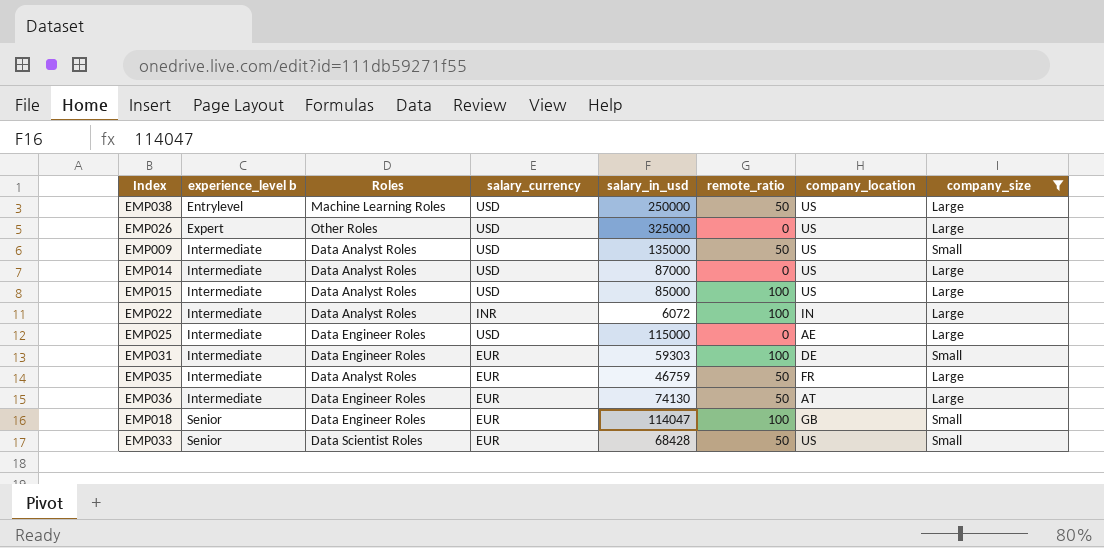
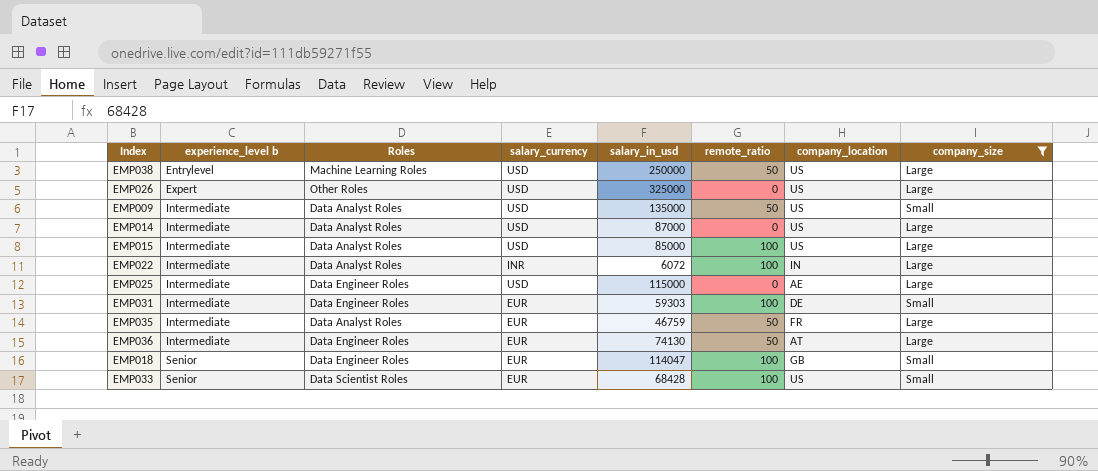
EMP033 | remote_ratio: 50 -> 100

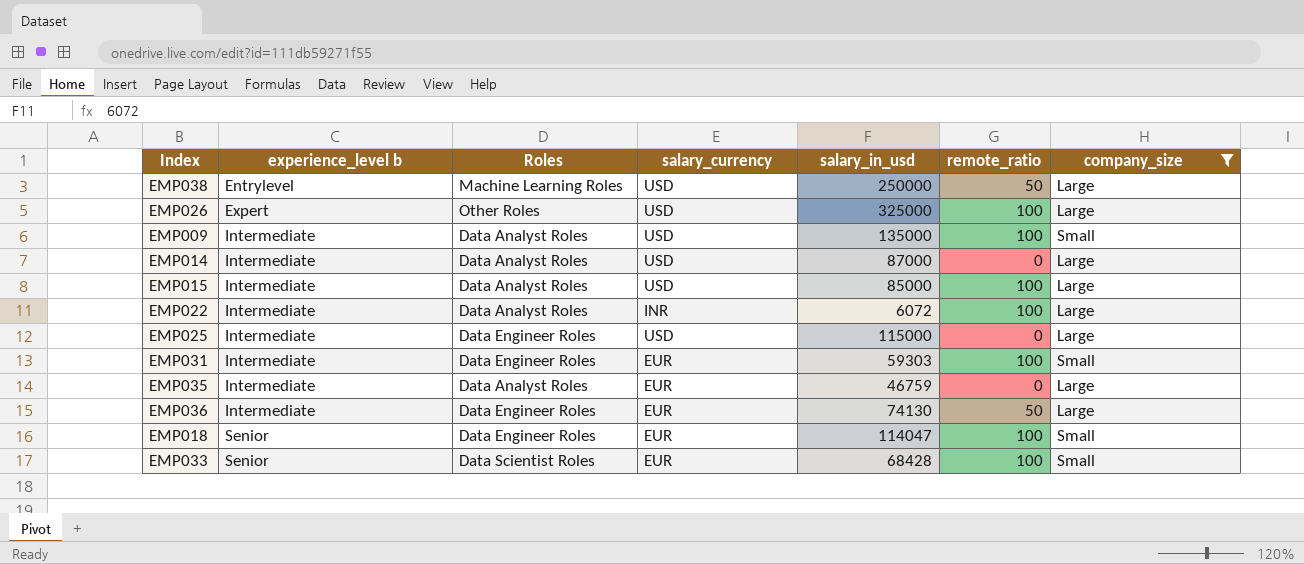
column company_location | position: 7 -> none
EMP026 | remote_ratio: 0 -> 100
EMP009 | remote_ratio: 50 -> 100
EMP035 | remote_ratio: 50 -> 0

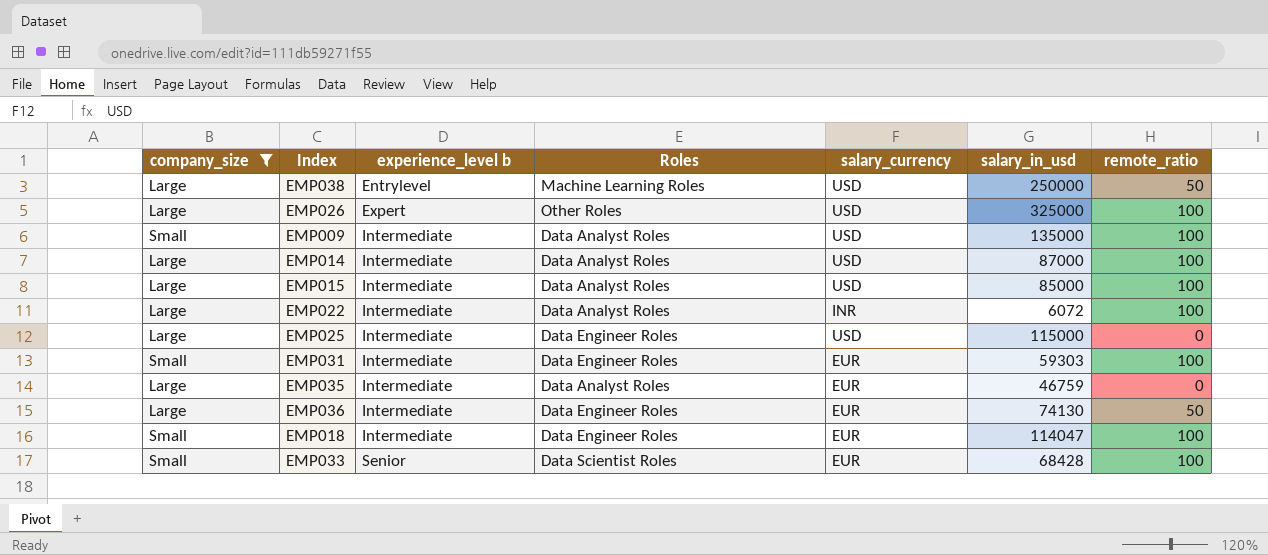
column company_size | position: 7 -> 1
EMP014 | remote_ratio: 0 -> 100
EMP018 | experience_level b: Senior -> Intermediate

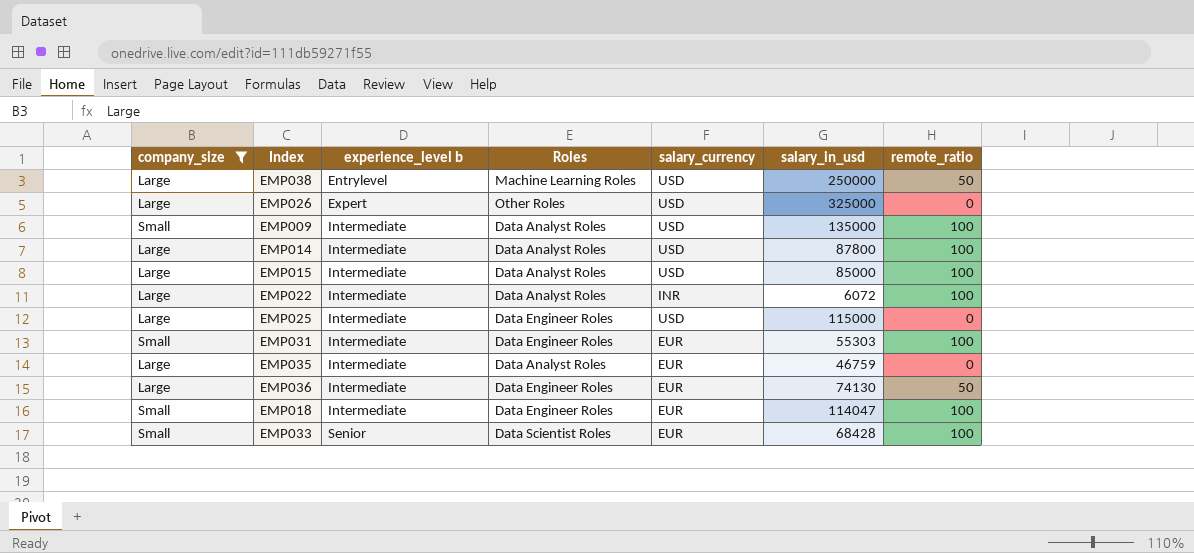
EMP026 | remote_ratio: 100 -> 0
EMP014 | salary_in_usd: 87000 -> 87800
EMP031 | salary_in_usd: 59303 -> 55303

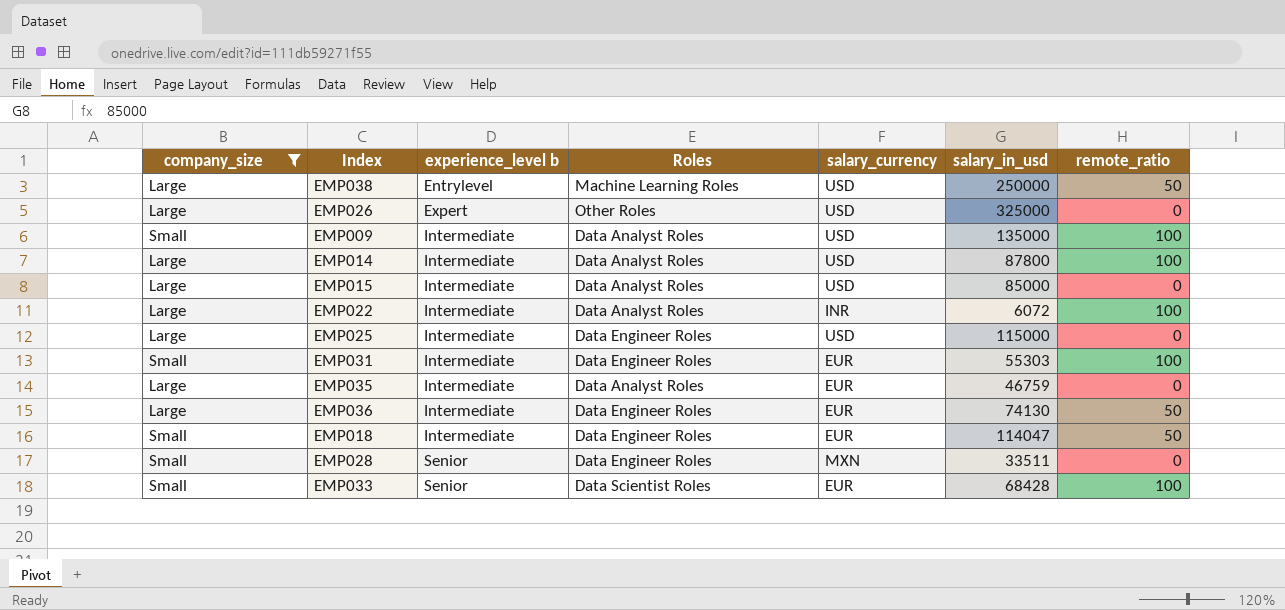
EMP015 | remote_ratio: 100 -> 0
EMP018 | remote_ratio: 100 -> 50
row EMP028: none -> Small | Senior | Data Engineer Roles | MXN | 33511 | 0

